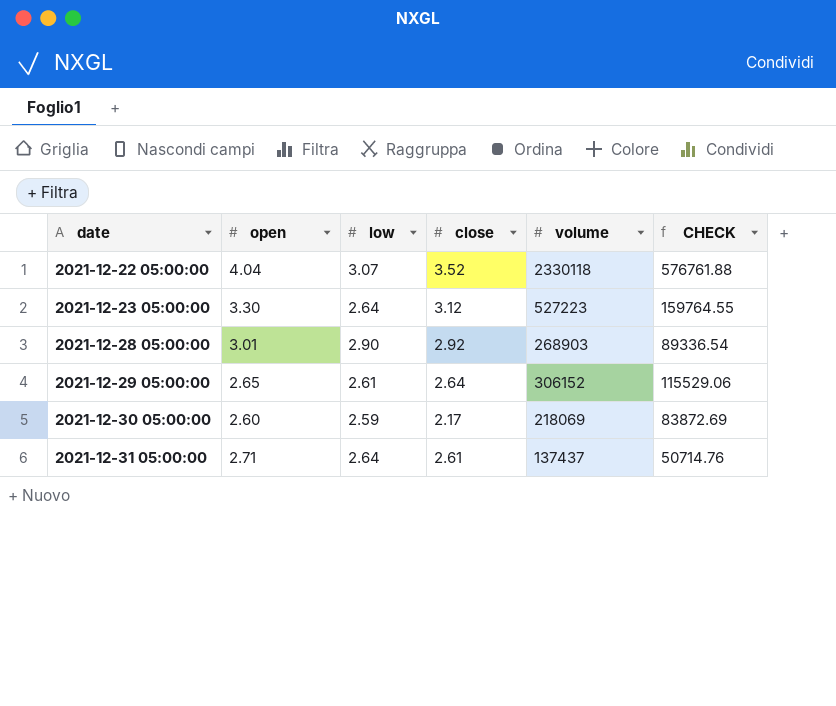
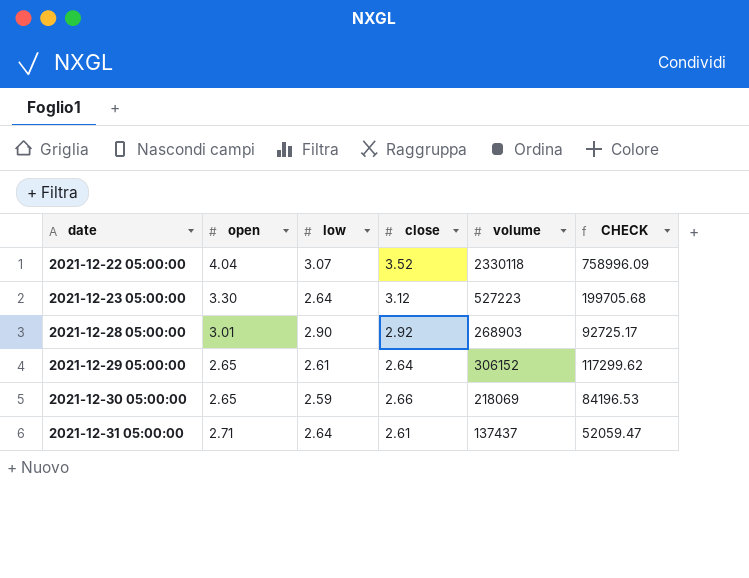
column CHECK | formula: [volume] / [open] -> [volume] / [low]
2021-12-30 05:00:00 | open: 2.60 -> 2.65
2021-12-30 05:00:00 | close: 2.17 -> 2.66

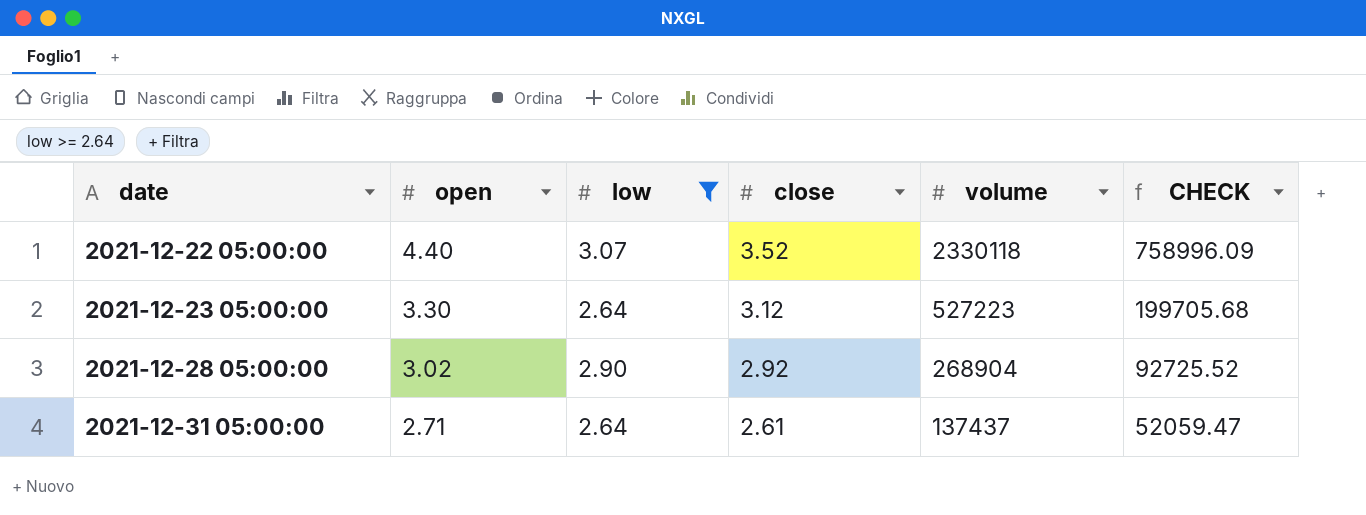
filter: none -> low >= 2.64
2021-12-22 05:00:00 | open: 4.04 -> 4.40
2021-12-28 05:00:00 | open: 3.01 -> 3.02
2021-12-28 05:00:00 | volume: 268903 -> 268904
2021-12-28 05:00:00 | CHECK: 92725.17 -> 92725.52

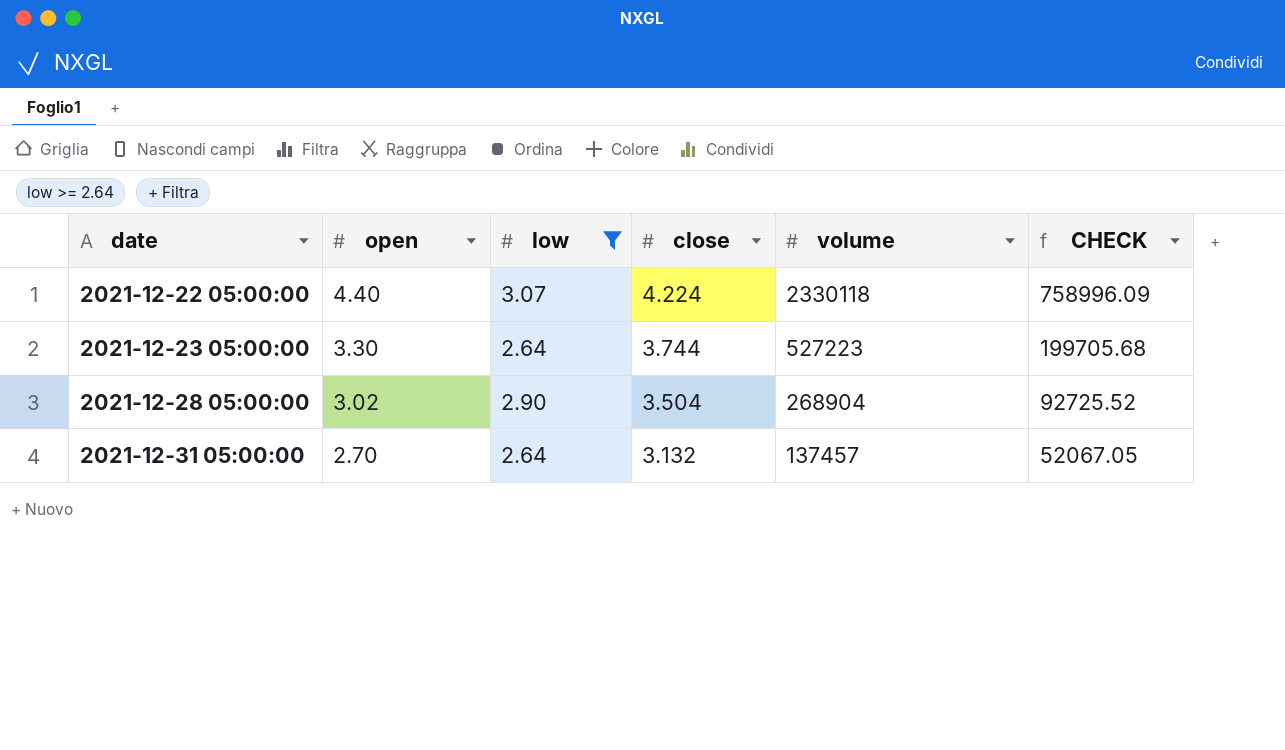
2021-12-22 05:00:00 | close: 3.52 -> 4.224
2021-12-23 05:00:00 | close: 3.12 -> 3.744
2021-12-28 05:00:00 | close: 2.92 -> 3.504
2021-12-31 05:00:00 | open: 2.71 -> 2.70
2021-12-31 05:00:00 | close: 2.61 -> 3.132
2021-12-31 05:00:00 | volume: 137437 -> 137457
2021-12-31 05:00:00 | CHECK: 52059.47 -> 52067.05

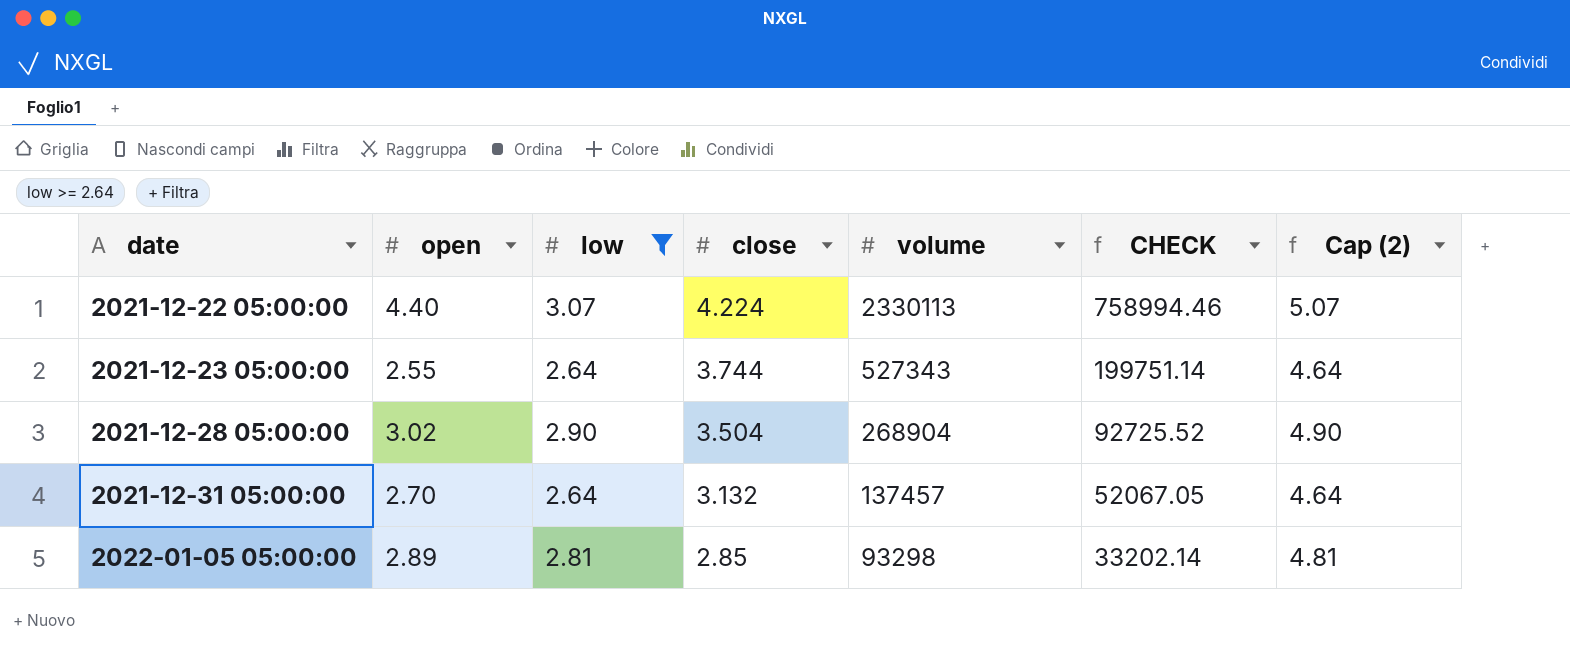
column Cap (2) | formula: none -> [low] + 2
2021-12-22 05:00:00 | volume: 2330118 -> 2330113
2021-12-22 05:00:00 | CHECK: 758996.09 -> 758994.46
2021-12-23 05:00:00 | open: 3.30 -> 2.55
2021-12-23 05:00:00 | volume: 527223 -> 527343
2021-12-23 05:00:00 | CHECK: 199705.68 -> 199751.14
row 2022-01-05 05:00:00: none -> 2.89 | 2.81 | 2.85 | 93298 | 33202.14 | 4.81

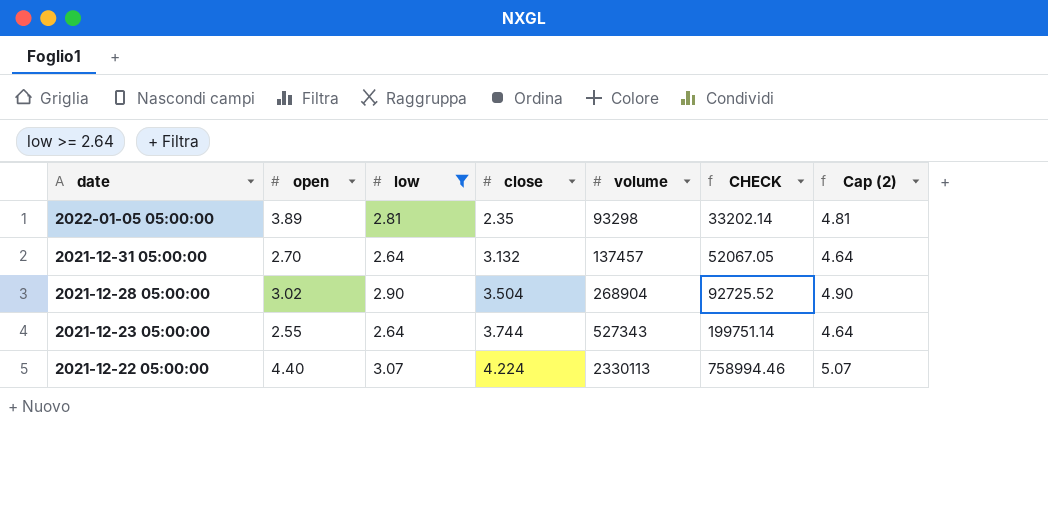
row order: date ascending -> date descending
2022-01-05 05:00:00 | open: 2.89 -> 3.89
2022-01-05 05:00:00 | close: 2.85 -> 2.35

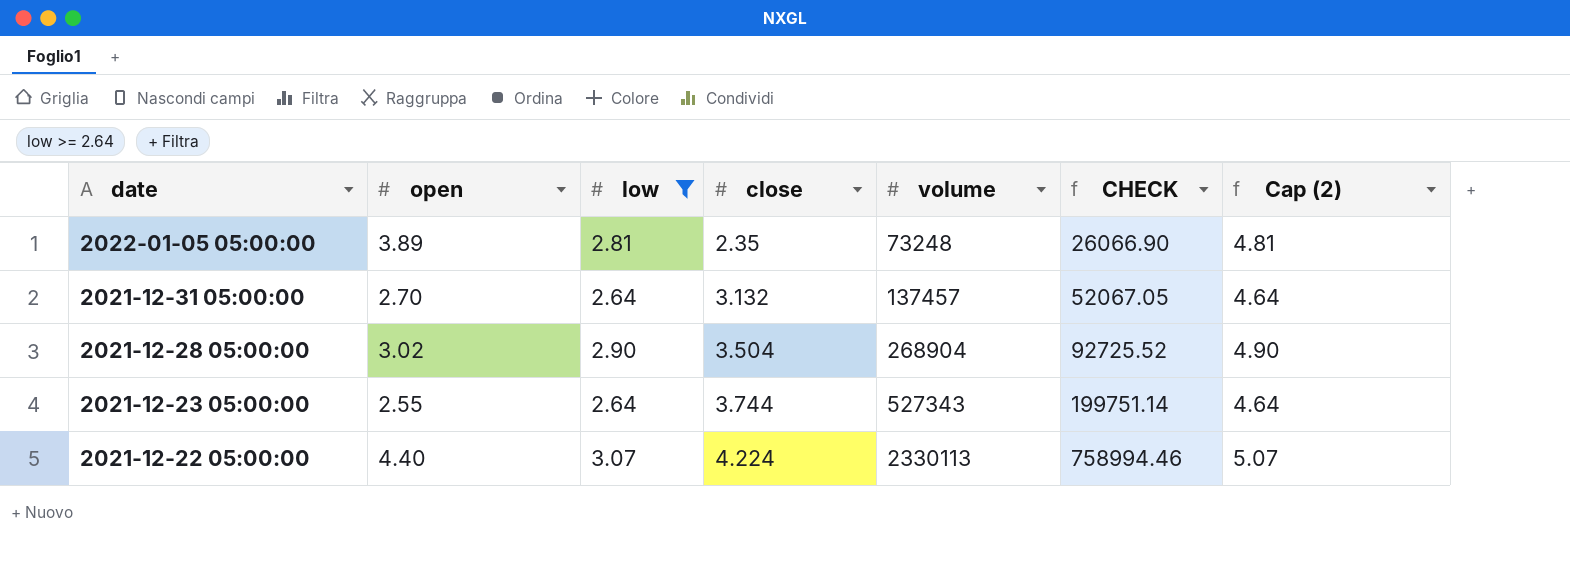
2022-01-05 05:00:00 | volume: 93298 -> 73248
2022-01-05 05:00:00 | CHECK: 33202.14 -> 26066.90

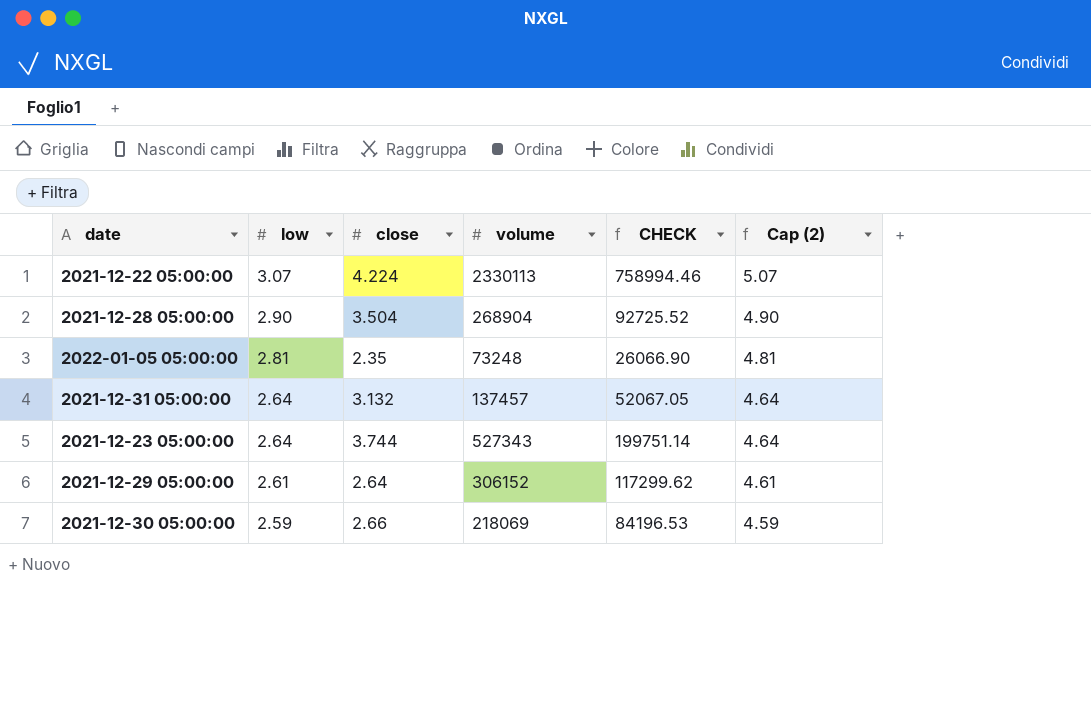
filter: low >= 2.64 -> none
row order: date descending -> low descending
column open | position: 2 -> none

